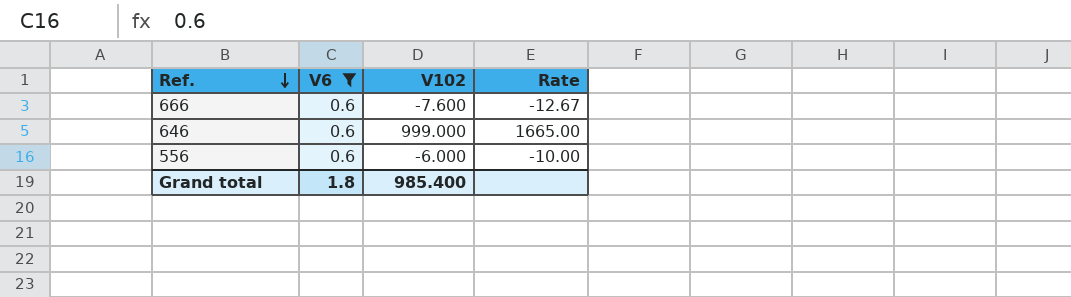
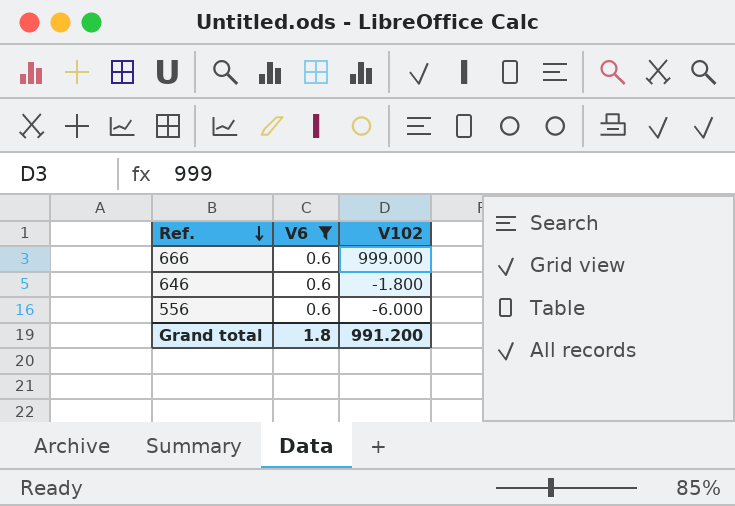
column Rate | formula: [V102] / [V6] -> none
666 | V102: -7.600 -> 999.000
646 | V102: 999.000 -> -1.800
Grand total | V102: 985.400 -> 991.200

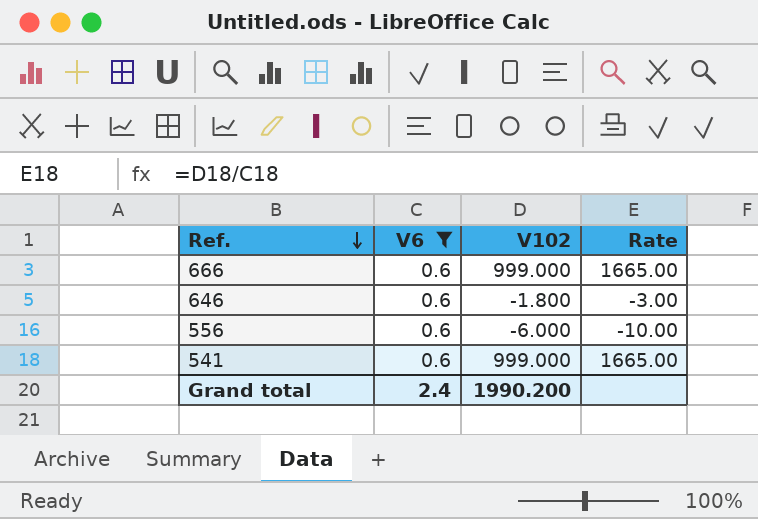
column Rate | formula: none -> [V102] / [V6]
row 541: none -> 0.6 | 999.000 | 1665.00
Grand total | V6: 1.8 -> 2.4
Grand total | V102: 991.200 -> 1990.200

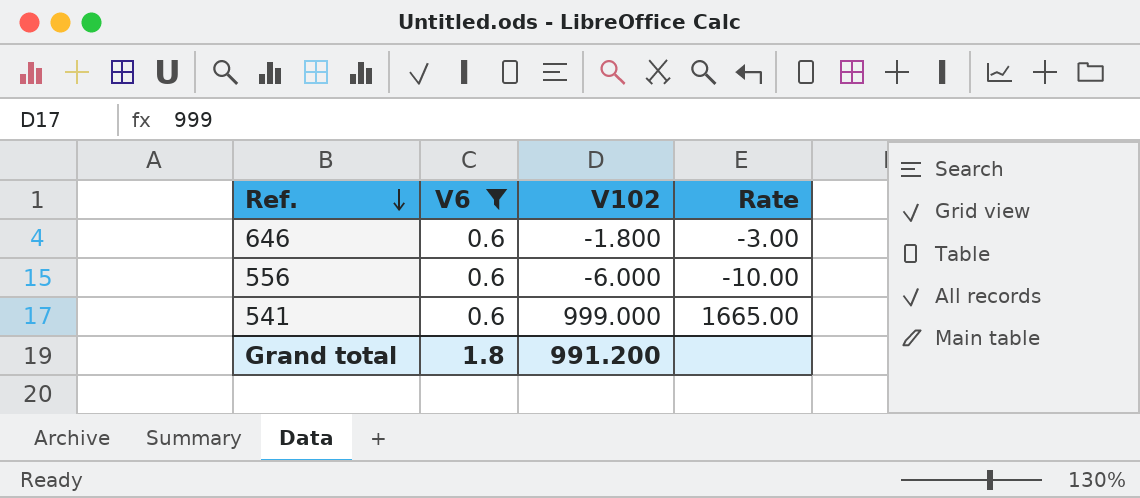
row 666: 0.6 | 999.000 | 1665.00 -> none
Grand total | V6: 2.4 -> 1.8
Grand total | V102: 1990.200 -> 991.200

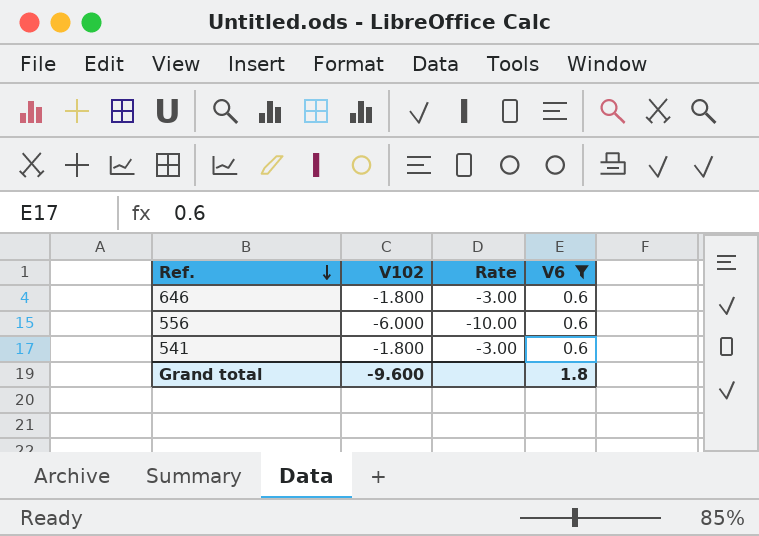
column V6 | position: 2 -> 4
541 | V102: 999.000 -> -1.800
541 | Rate: 1665.00 -> -3.00
Grand total | V102: 991.200 -> -9.600

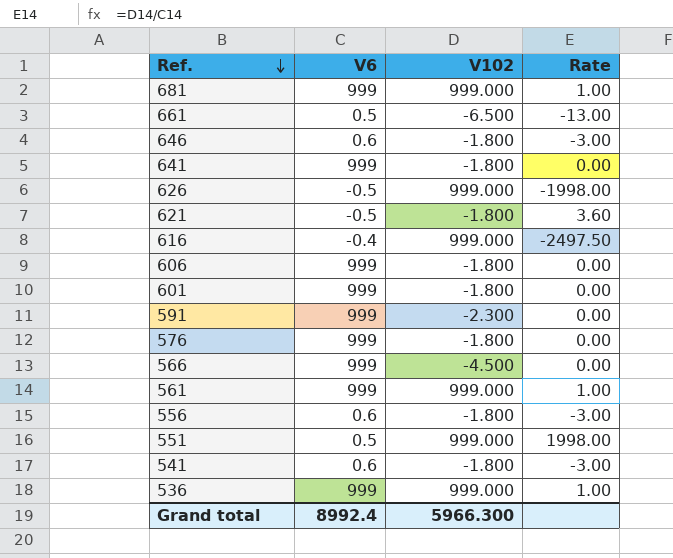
filter: V6 = 0.6 -> none
column V6 | position: 4 -> 2
556 | V102: -6.000 -> -1.800
556 | Rate: -10.00 -> -3.00
Grand total | V6: 1.8 -> 8992.4
Grand total | V102: -9.600 -> 5966.300

